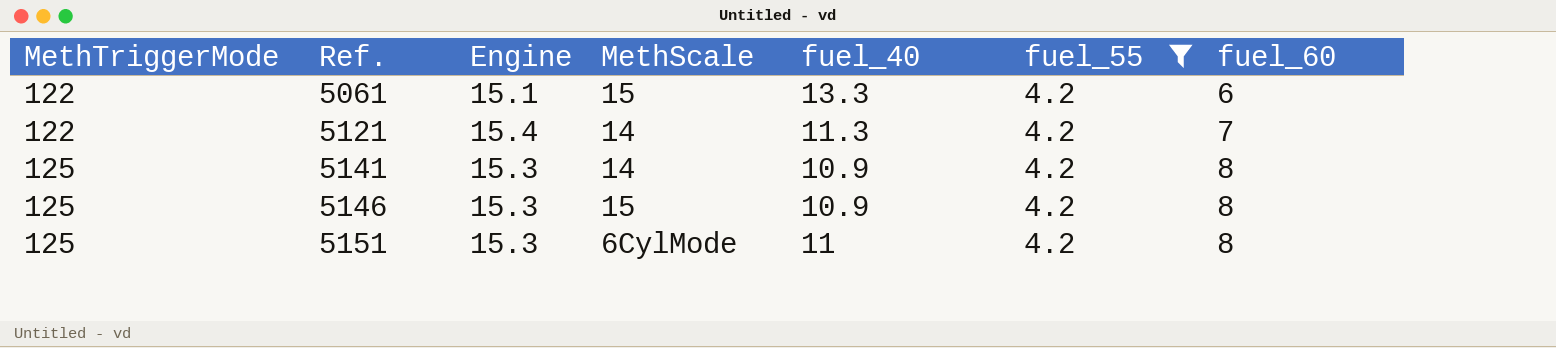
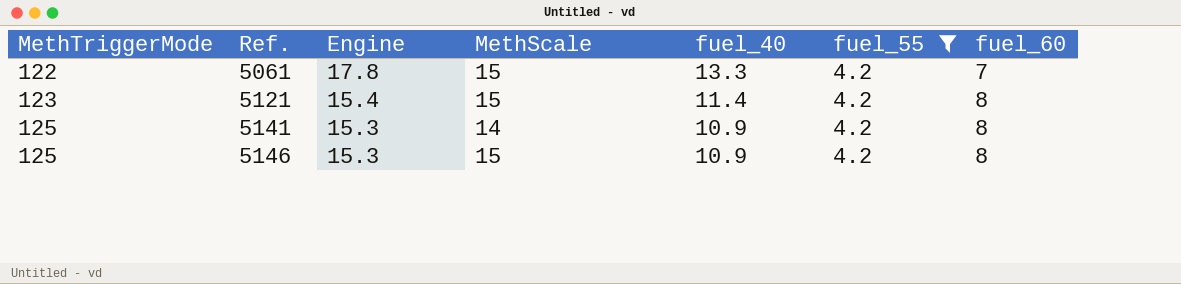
row 5151: 125 | 15.3 | 6CylMode | 11 | 4.2 | 8 -> none
5061 | Engine: 15.1 -> 17.8
5061 | fuel_60: 6 -> 7
5121 | MethTriggerMode: 122 -> 123
5121 | MethScale: 14 -> 15
5121 | fuel_40: 11.3 -> 11.4
5121 | fuel_60: 7 -> 8

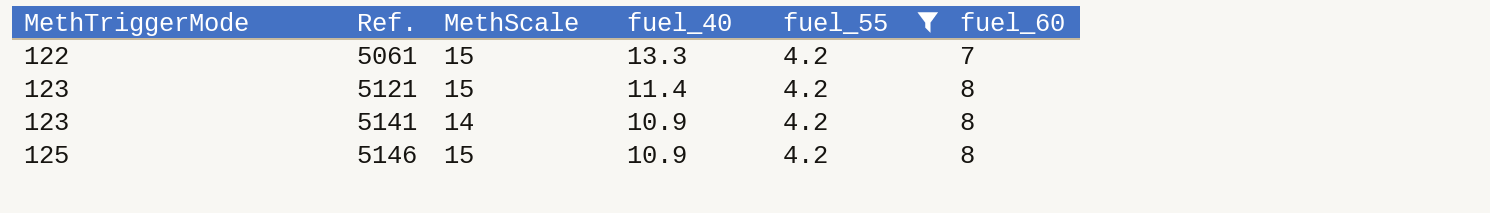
column Engine | position: 3 -> none
5141 | MethTriggerMode: 125 -> 123

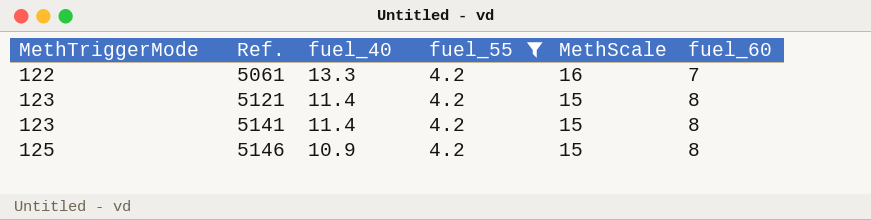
column MethScale | position: 3 -> 5
5061 | MethScale: 15 -> 16
5141 | fuel_40: 10.9 -> 11.4
5141 | MethScale: 14 -> 15

